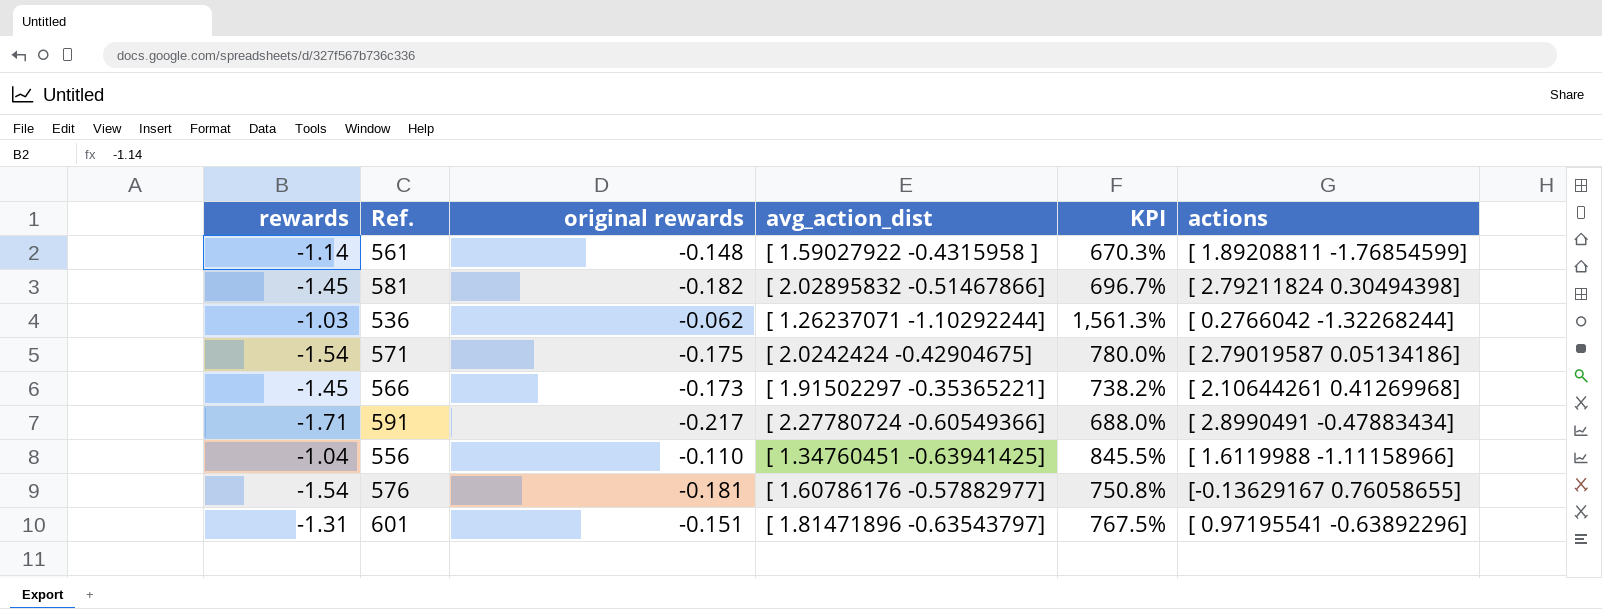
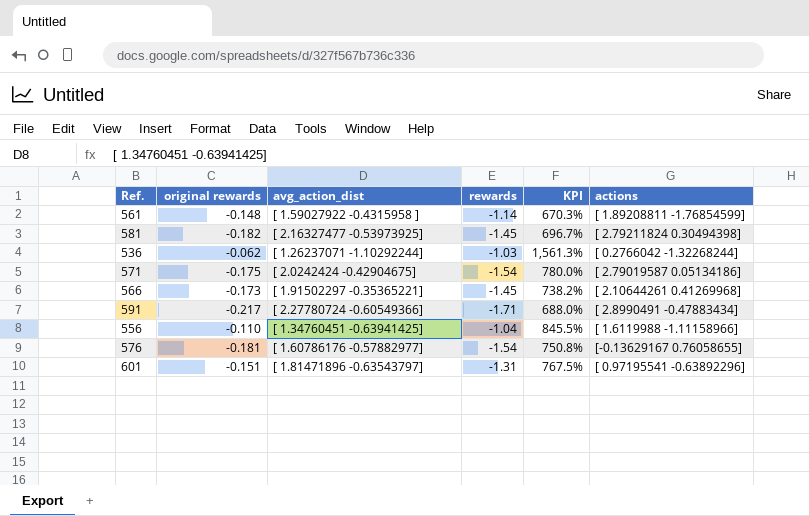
column rewards | position: 1 -> 4
581 | avg_action_dist: [ 2.02895832 -0.51467866] -> [ 2.16327477 -0.53973925]

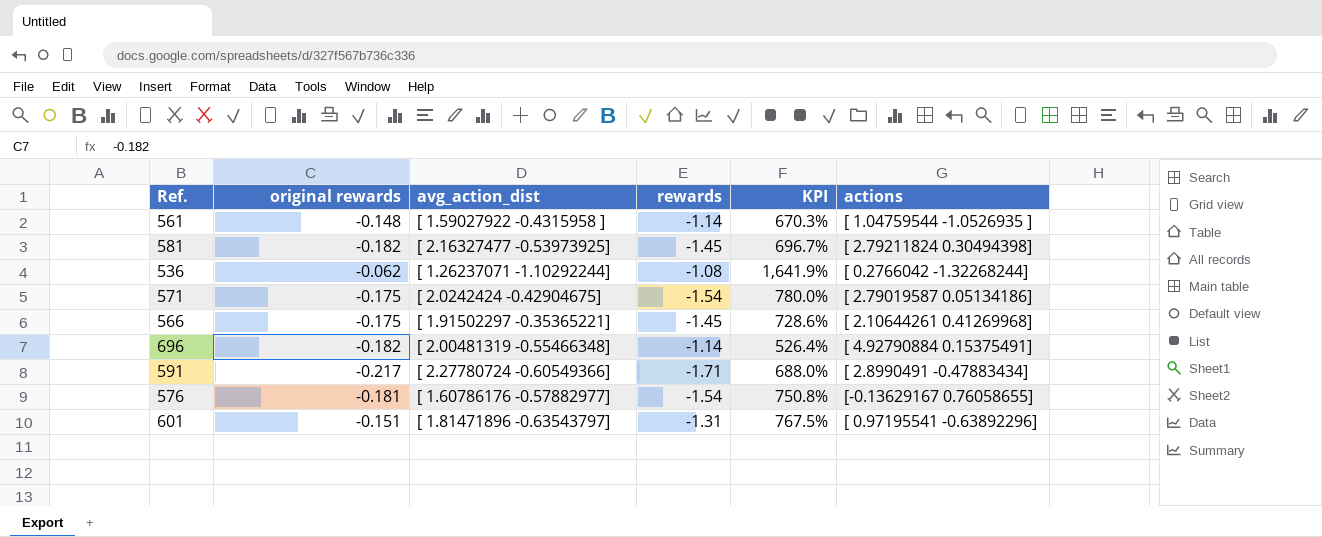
row 556: -0.110 | [ 1.34760451 -0.63941425] | -1.04 | 845.5% | [ 1.6119988 -1.11158966] -> none
561 | actions: [ 1.89208811 -1.76854599] -> [ 1.04759544 -1.0526935 ]
536 | rewards: -1.03 -> -1.08
536 | KPI: 1,561.3% -> 1,641.9%
566 | original rewards: -0.173 -> -0.175
566 | KPI: 738.2% -> 728.6%
row 696: none -> -0.182 | [ 2.00481319 -0.55466348] | -1.14 | 526.4% | [ 4.92790884 0.15375491]

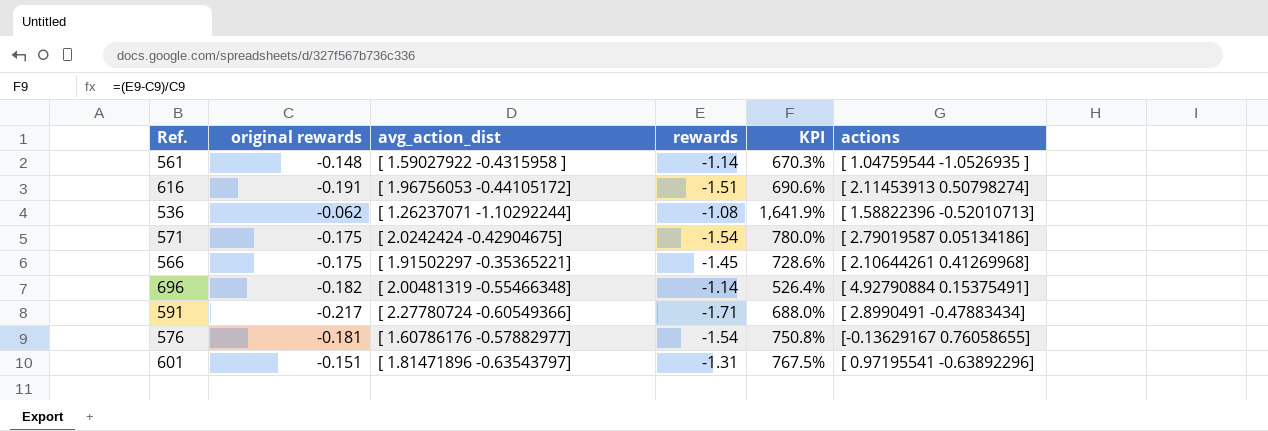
row 581: -0.182 | [ 2.16327477 -0.53973925] | -1.45 | 696.7% | [ 2.79211824 0.30494398] -> none
row 616: none -> -0.191 | [ 1.96756053 -0.44105172] | -1.51 | 690.6% | [ 2.11453913 0.50798274]
536 | actions: [ 0.2766042 -1.32268244] -> [ 1.58822396 -0.52010713]

